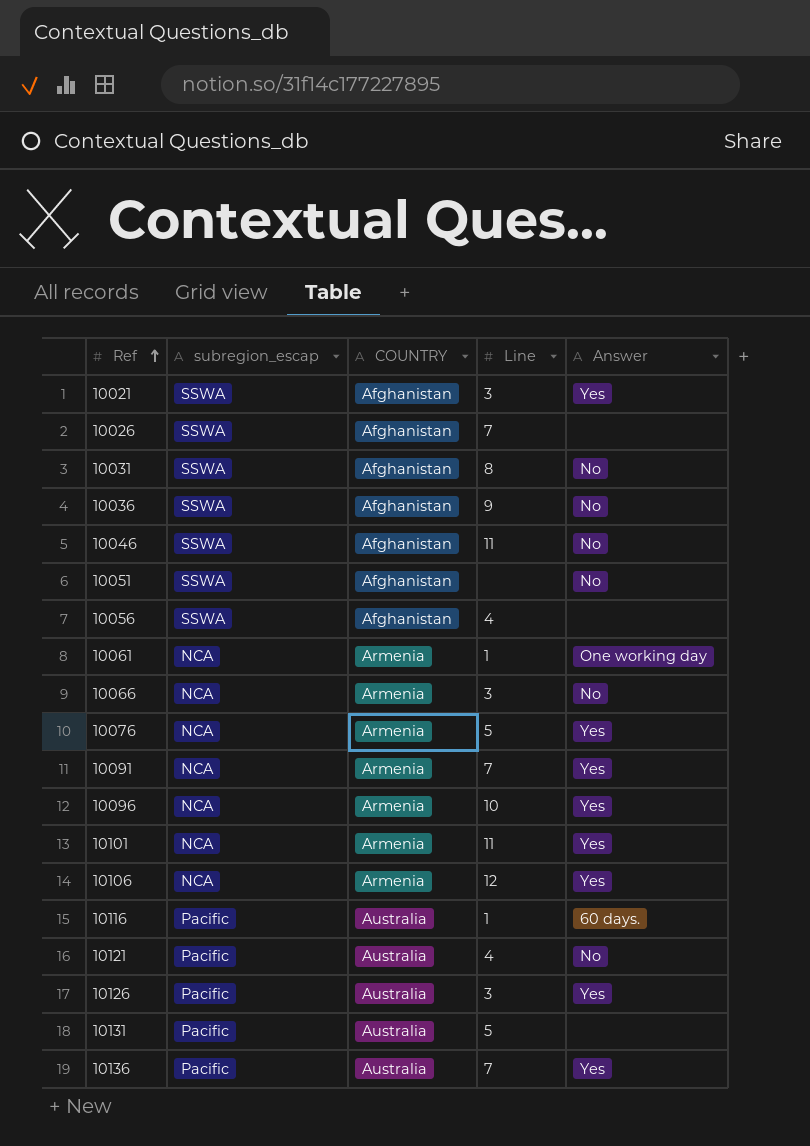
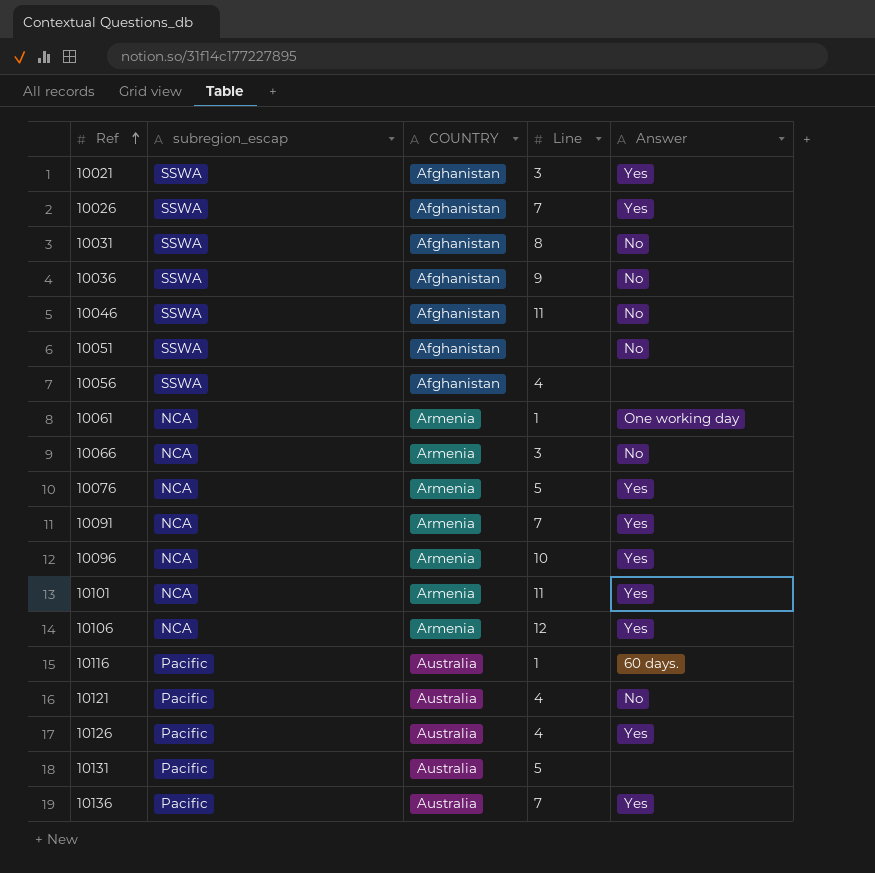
10026 | Answer: none -> Yes
10126 | Line: 3 -> 4

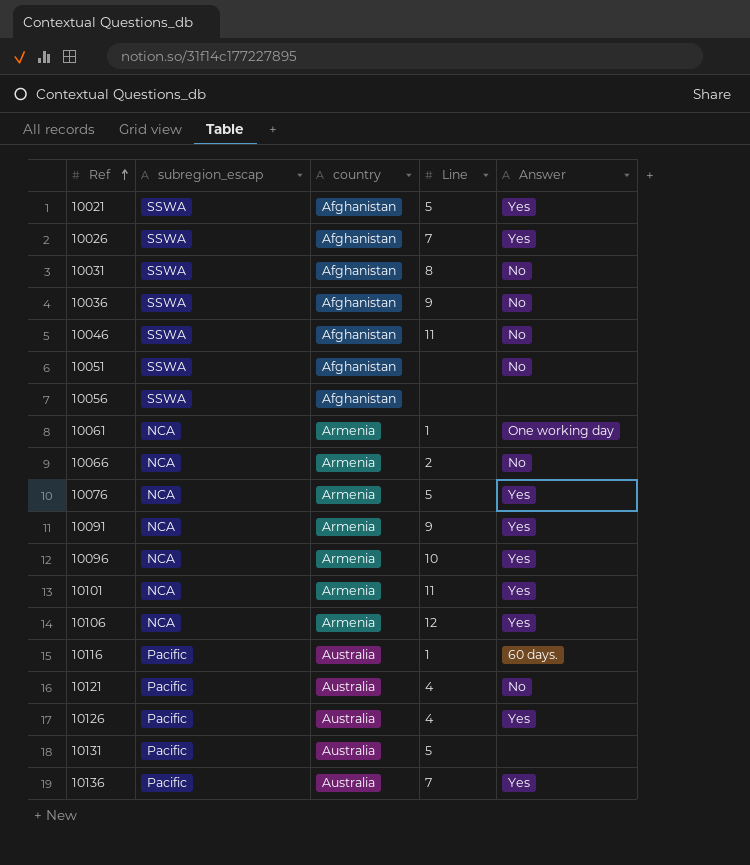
column name: COUNTRY -> country
10021 | Line: 3 -> 5
10056 | Line: 4 -> none
10066 | Line: 3 -> 2
10091 | Line: 7 -> 9

